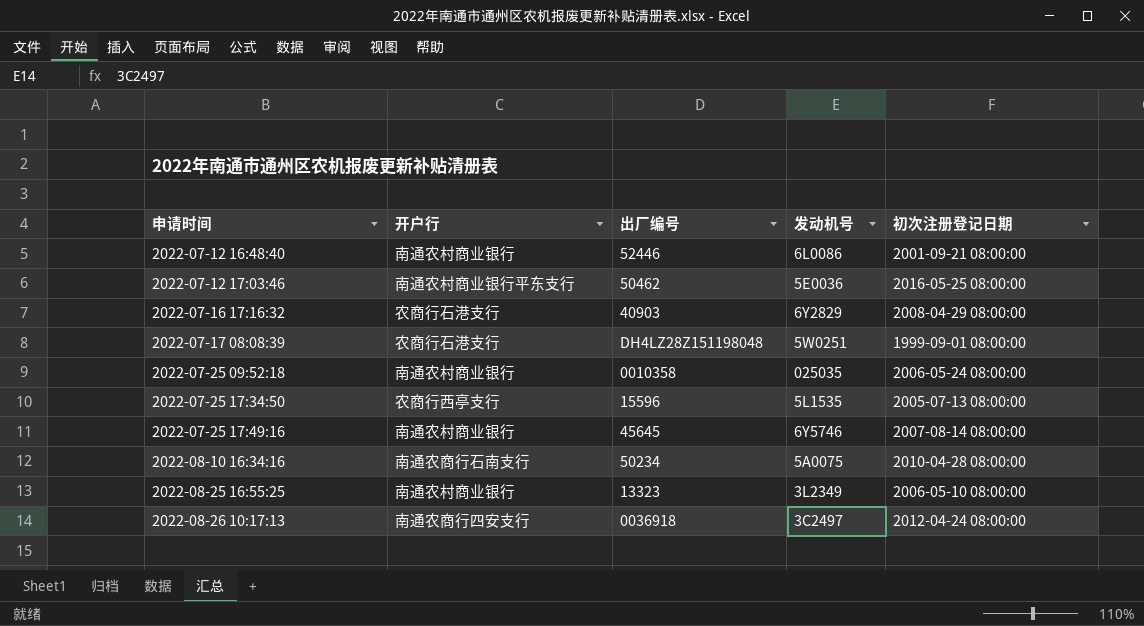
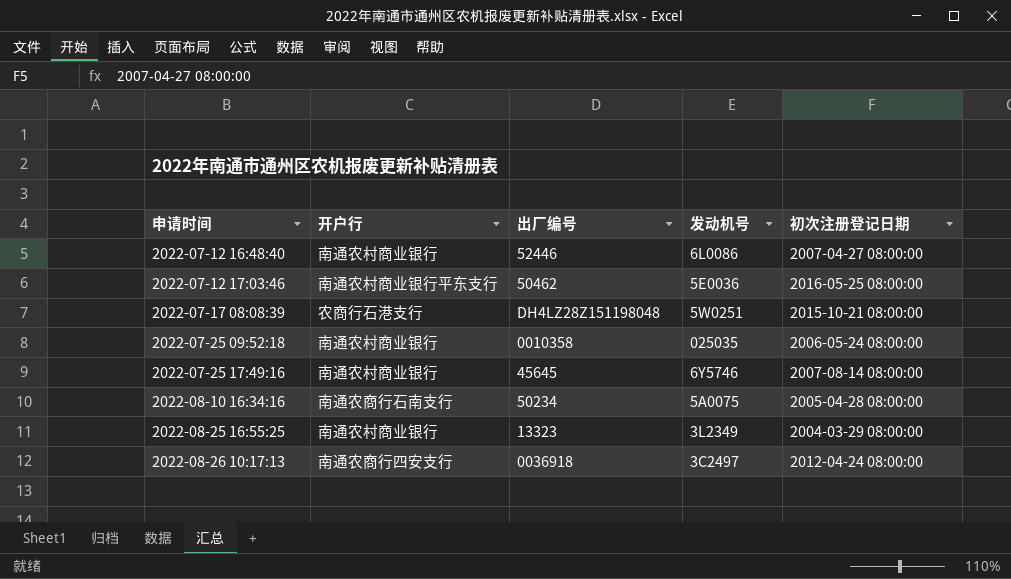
row 2022-07-16 17:16:32: 农商行石港支行 | 40903 | 6Y2829 | 2008-04-29 08:00:00 -> none
row 2022-07-25 17:34:50: 农商行西亭支行 | 15596 | 5L1535 | 2005-07-13 08:00:00 -> none
2022-07-12 16:48:40 | 初次注册登记日期: 2001-09-21 08:00:00 -> 2007-04-27 08:00:00
2022-07-17 08:08:39 | 初次注册登记日期: 1999-09-01 08:00:00 -> 2015-10-21 08:00:00
2022-08-10 16:34:16 | 初次注册登记日期: 2010-04-28 08:00:00 -> 2005-04-28 08:00:00
2022-08-25 16:55:25 | 初次注册登记日期: 2006-05-10 08:00:00 -> 2004-03-29 08:00:00

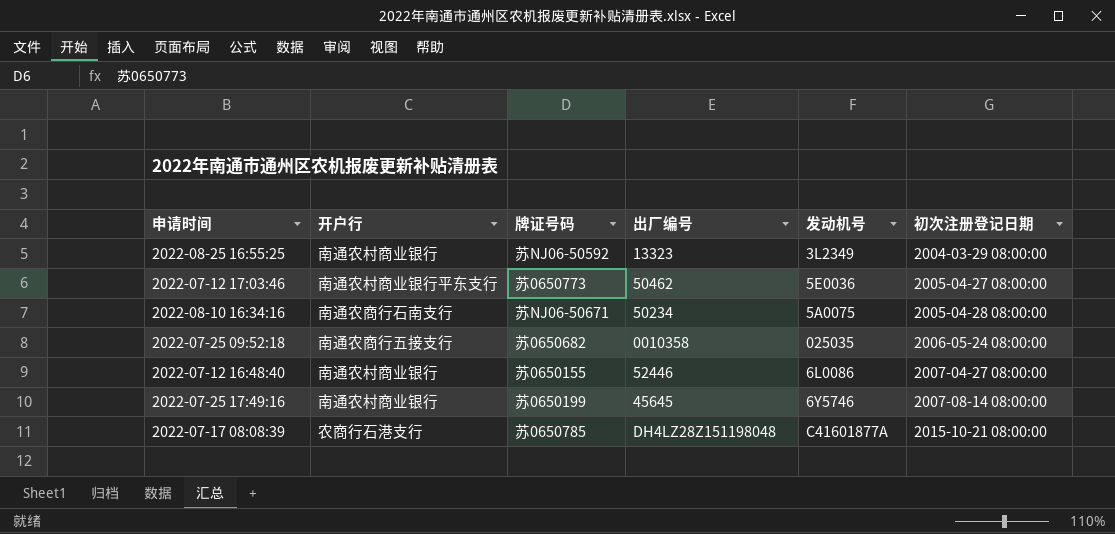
row order: 申请时间 ascending -> 初次注册登记日期 ascending
column 牌证号码 | position: none -> 3
row 2022-08-26 10:17:13: 南通农商行四安支行 | 0036918 | 3C2497 | 2012-04-24 08:00:00 -> none
2022-07-12 17:03:46 | 初次注册登记日期: 2016-05-25 08:00:00 -> 2005-04-27 08:00:00
2022-07-25 09:52:18 | 开户行: 南通农村商业银行 -> 南通农商行五接支行
2022-07-17 08:08:39 | 发动机号: 5W0251 -> C41601877A

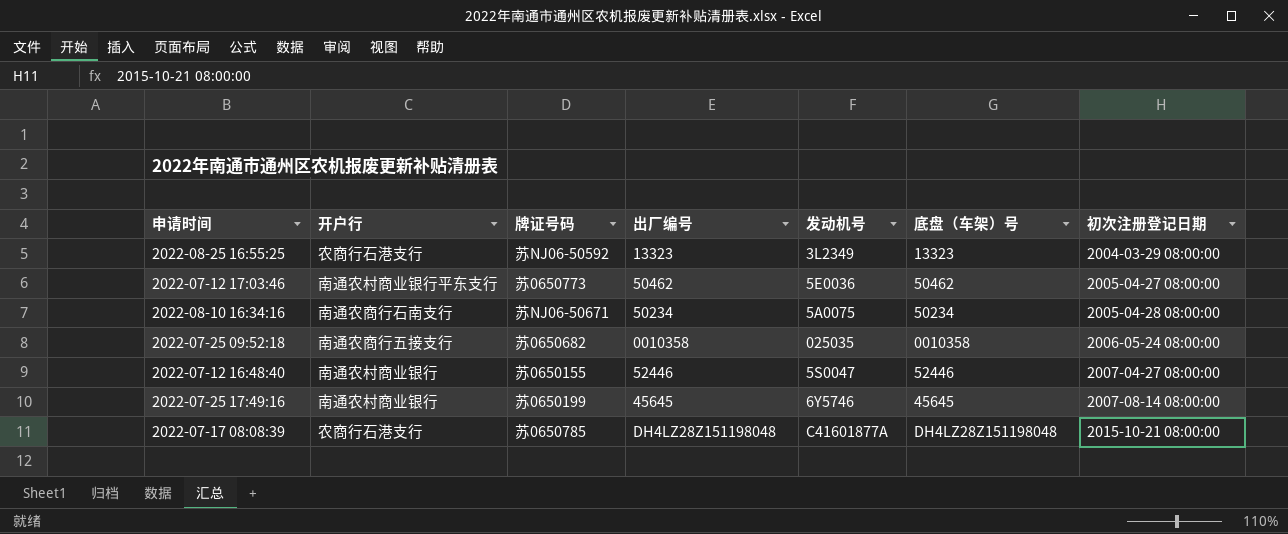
column 底盘（车架）号 | position: none -> 6
2022-08-25 16:55:25 | 开户行: 南通农村商业银行 -> 农商行石港支行
2022-07-12 16:48:40 | 发动机号: 6L0086 -> 5S0047

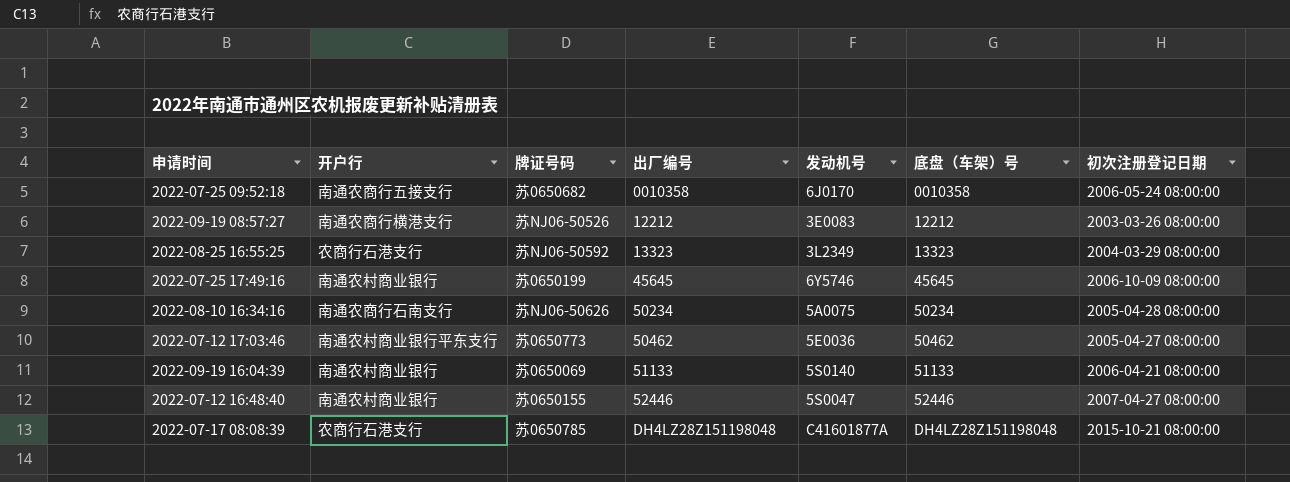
row order: 初次注册登记日期 ascending -> 出厂编号 ascending
2022-07-25 09:52:18 | 发动机号: 025035 -> 6J0170
row 2022-09-19 08:57:27: none -> 南通农商行横港支行 | 苏NJ06-50526 | 12212 | 3E0083 | 12212 | 2003-03-26 08:00:00
2022-07-25 17:49:16 | 初次注册登记日期: 2007-08-14 08:00:00 -> 2006-10-09 08:00:00
2022-08-10 16:34:16 | 牌证号码: 苏NJ06-50671 -> 苏NJ06-50626
row 2022-09-19 16:04:39: none -> 南通农村商业银行 | 苏0650069 | 51133 | 5S0140 | 51133 | 2006-04-21 08:00:00

